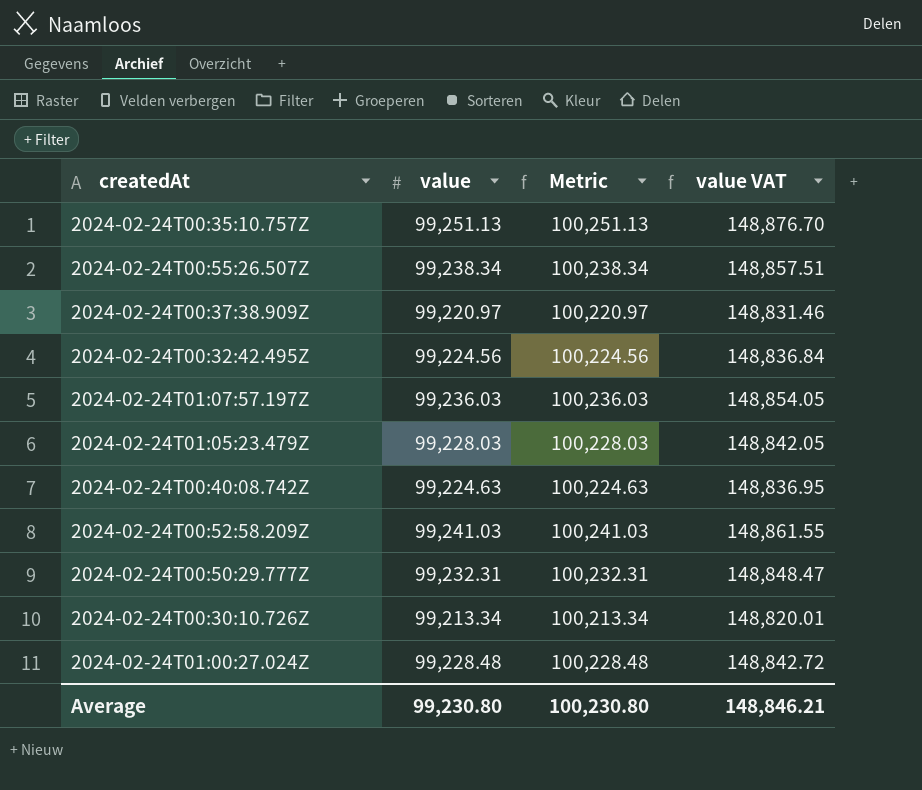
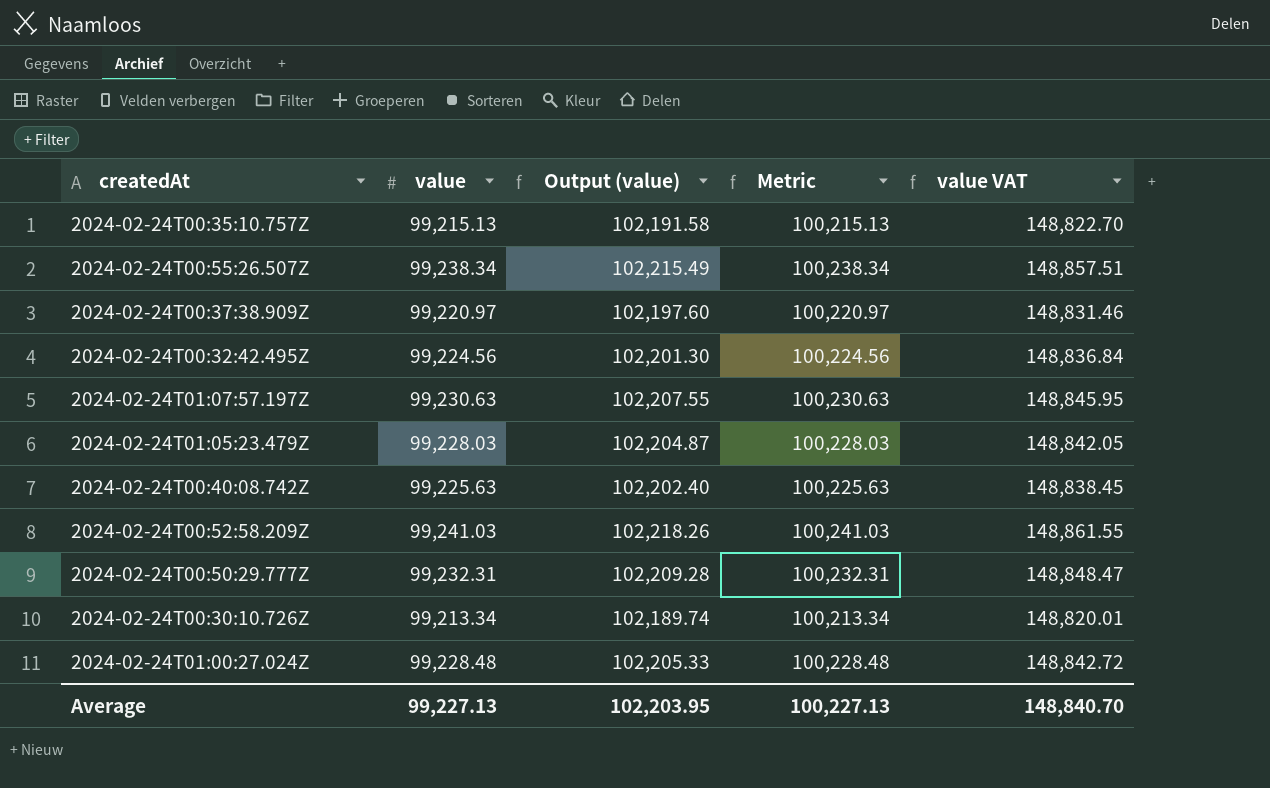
column Output (value) | formula: none -> [value] * 1.03
2024-02-24T00:35:10.757Z | value: 99,251.13 -> 99,215.13
2024-02-24T00:35:10.757Z | Metric: 100,251.13 -> 100,215.13
2024-02-24T00:35:10.757Z | value VAT: 148,876.70 -> 148,822.70
2024-02-24T01:07:57.197Z | value: 99,236.03 -> 99,230.63
2024-02-24T01:07:57.197Z | Metric: 100,236.03 -> 100,230.63
2024-02-24T01:07:57.197Z | value VAT: 148,854.05 -> 148,845.95
2024-02-24T00:40:08.742Z | value: 99,224.63 -> 99,225.63
2024-02-24T00:40:08.742Z | Metric: 100,224.63 -> 100,225.63
2024-02-24T00:40:08.742Z | value VAT: 148,836.95 -> 148,838.45
Average | value: 99,230.80 -> 99,227.13
Average | Metric: 100,230.80 -> 100,227.13
Average | value VAT: 148,846.21 -> 148,840.70

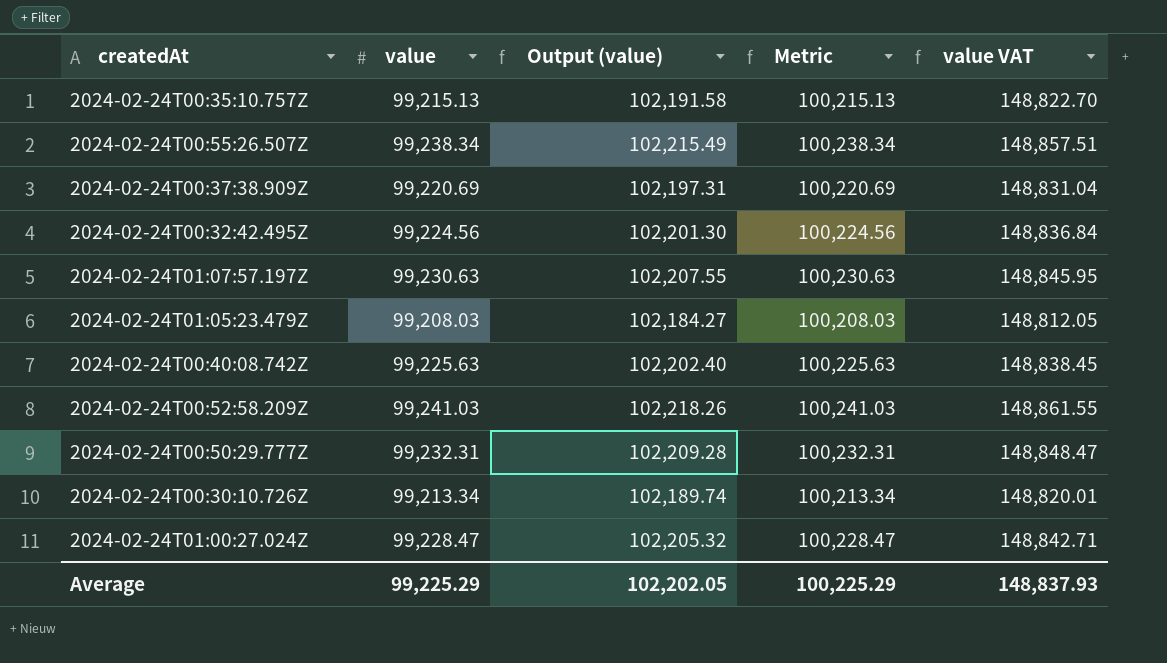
2024-02-24T00:37:38.909Z | value: 99,220.97 -> 99,220.69
2024-02-24T00:37:38.909Z | Output (value): 102,197.60 -> 102,197.31
2024-02-24T00:37:38.909Z | Metric: 100,220.97 -> 100,220.69
2024-02-24T00:37:38.909Z | value VAT: 148,831.46 -> 148,831.04
2024-02-24T01:05:23.479Z | value: 99,228.03 -> 99,208.03
2024-02-24T01:05:23.479Z | Output (value): 102,204.87 -> 102,184.27
2024-02-24T01:05:23.479Z | Metric: 100,228.03 -> 100,208.03
2024-02-24T01:05:23.479Z | value VAT: 148,842.05 -> 148,812.05
2024-02-24T01:00:27.024Z | value: 99,228.48 -> 99,228.47
2024-02-24T01:00:27.024Z | Output (value): 102,205.33 -> 102,205.32
2024-02-24T01:00:27.024Z | Metric: 100,228.48 -> 100,228.47
2024-02-24T01:00:27.024Z | value VAT: 148,842.72 -> 148,842.71
Average | value: 99,227.13 -> 99,225.29
Average | Output (value): 102,203.95 -> 102,202.05
Average | Metric: 100,227.13 -> 100,225.29
Average | value VAT: 148,840.70 -> 148,837.93

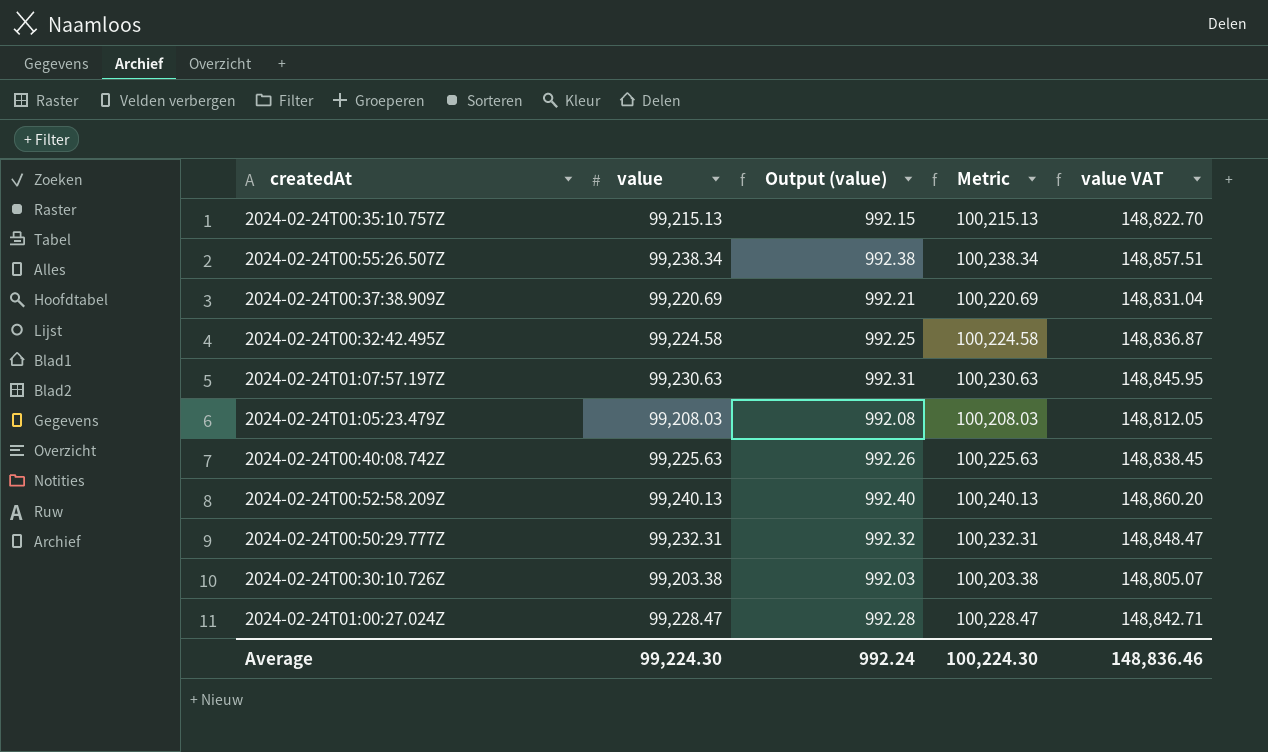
column Output (value) | formula: [value] * 1.03 -> [value] * 0.01
2024-02-24T00:32:42.495Z | value: 99,224.56 -> 99,224.58
2024-02-24T00:32:42.495Z | Metric: 100,224.56 -> 100,224.58
2024-02-24T00:32:42.495Z | value VAT: 148,836.84 -> 148,836.87
2024-02-24T00:52:58.209Z | value: 99,241.03 -> 99,240.13
2024-02-24T00:52:58.209Z | Metric: 100,241.03 -> 100,240.13
2024-02-24T00:52:58.209Z | value VAT: 148,861.55 -> 148,860.20
2024-02-24T00:30:10.726Z | value: 99,213.34 -> 99,203.38
2024-02-24T00:30:10.726Z | Metric: 100,213.34 -> 100,203.38
2024-02-24T00:30:10.726Z | value VAT: 148,820.01 -> 148,805.07
Average | value: 99,225.29 -> 99,224.30
Average | Output (value): 102,202.05 -> 992.24
Average | Metric: 100,225.29 -> 100,224.30
Average | value VAT: 148,837.93 -> 148,836.46

